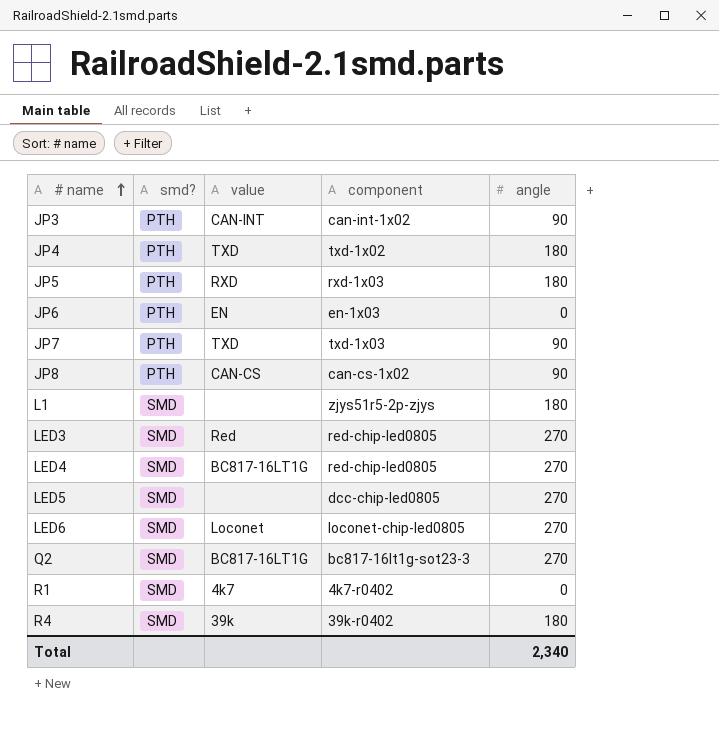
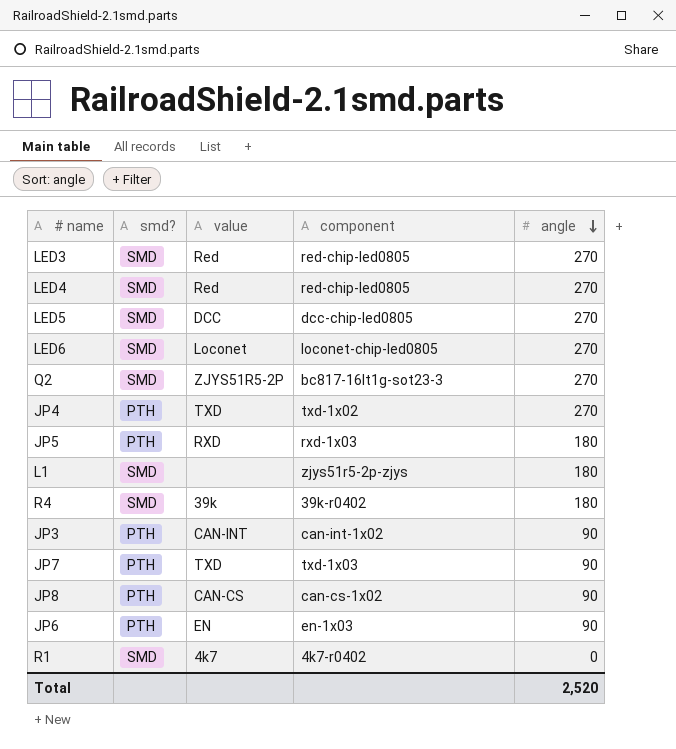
row order: # name ascending -> angle descending
LED4 | value: BC817-16LT1G -> Red
LED5 | value: none -> DCC
Q2 | value: BC817-16LT1G -> ZJYS51R5-2P
JP4 | angle: 180 -> 270
JP6 | angle: 0 -> 90
Total | angle: 2,340 -> 2,520

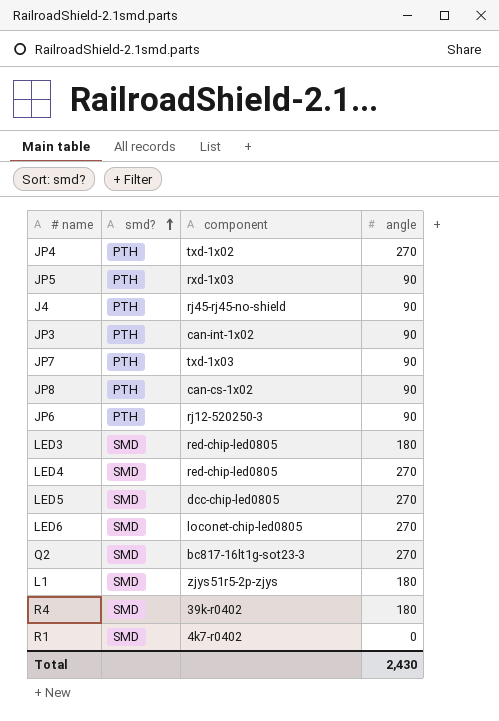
row order: angle descending -> smd? ascending
column value | position: 3 -> none
JP5 | angle: 180 -> 90
row J4: none -> PTH | rj45-rj45-no-shield | 90
JP6 | component: en-1x03 -> rj12-520250-3
LED3 | angle: 270 -> 180
Total | angle: 2,520 -> 2,430

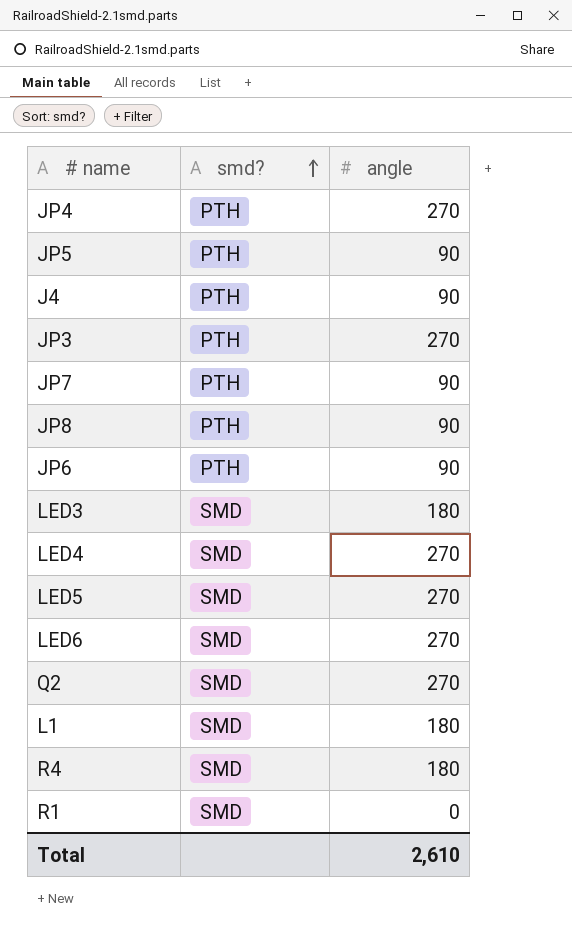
column component | position: 3 -> none
JP3 | angle: 90 -> 270
Total | angle: 2,430 -> 2,610

